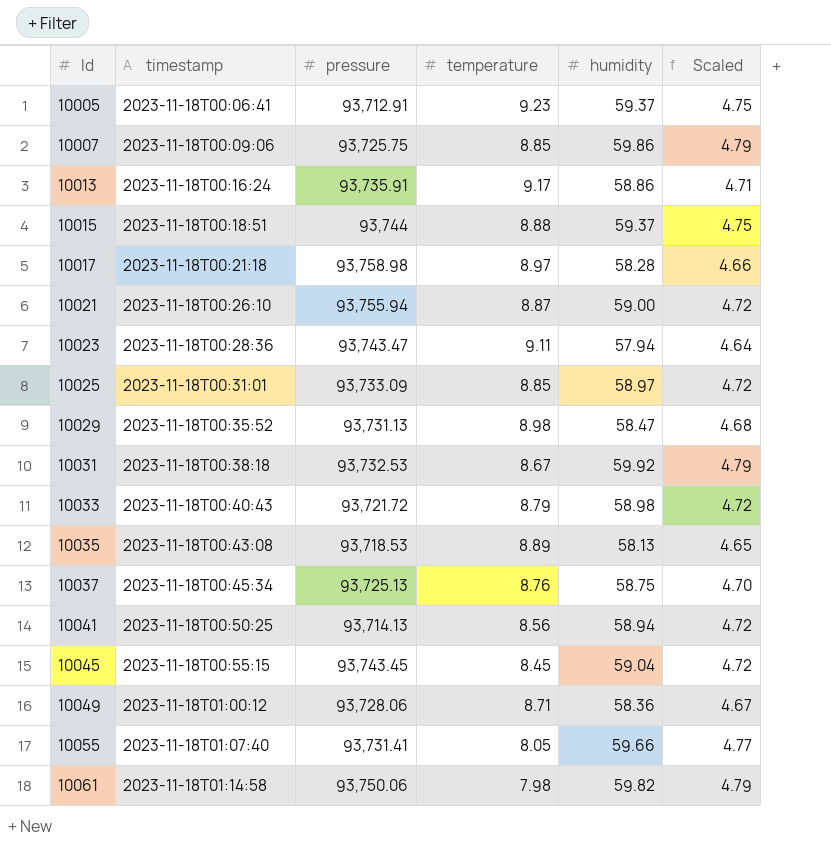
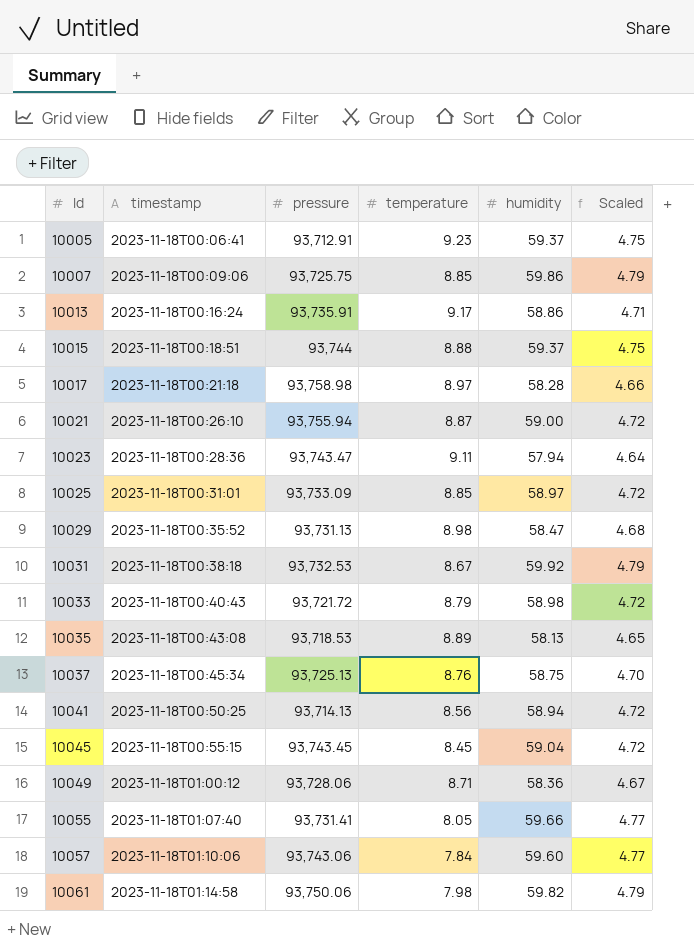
row 10057: none -> 2023-11-18T01:10:06 | 93,743.06 | 7.84 | 59.60 | 4.77

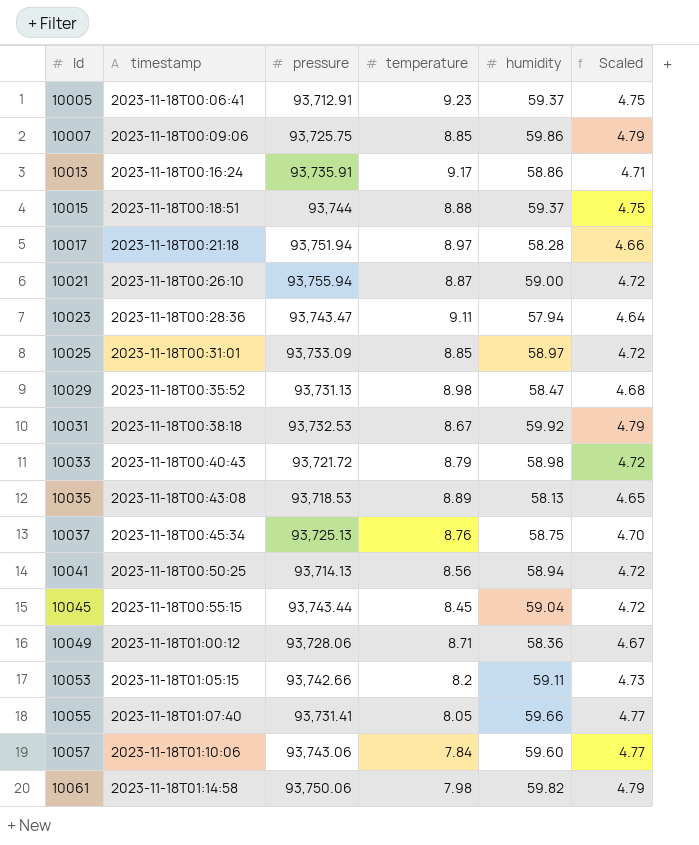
10017 | pressure: 93,758.98 -> 93,751.94
10045 | pressure: 93,743.45 -> 93,743.44
row 10053: none -> 2023-11-18T01:05:15 | 93,742.66 | 8.2 | 59.11 | 4.73

